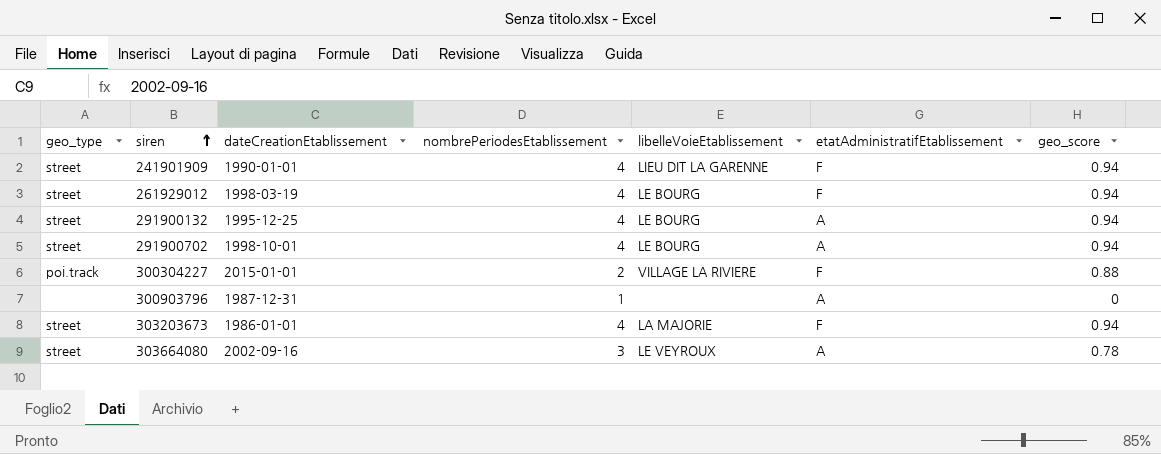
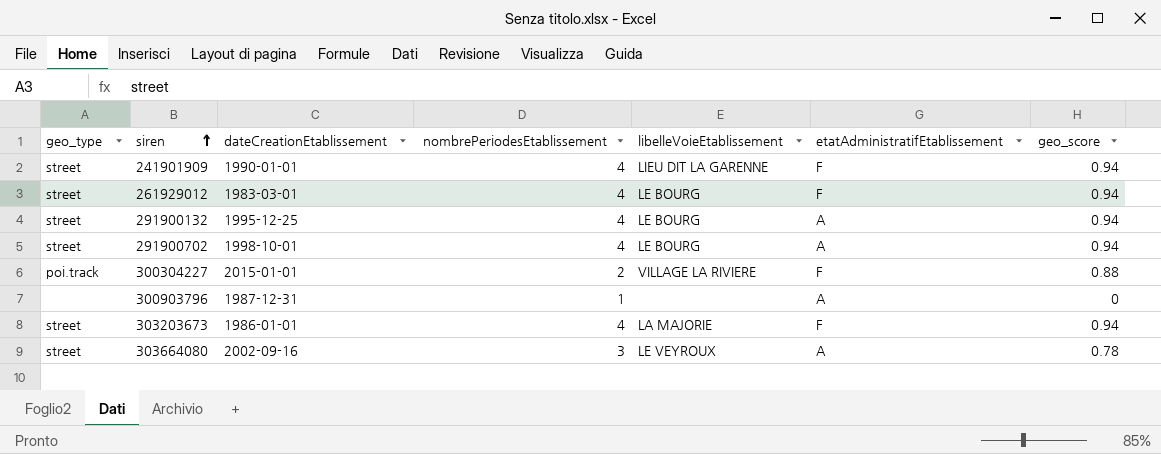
261929012 | dateCreationEtablissement: 1998-03-19 -> 1983-03-01

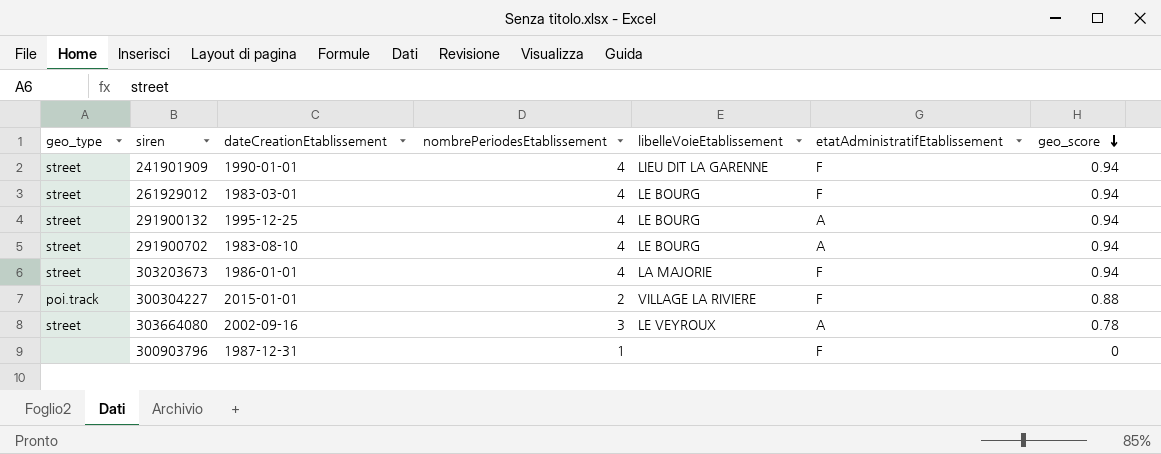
row order: siren ascending -> geo_score descending
291900702 | dateCreationEtablissement: 1998-10-01 -> 1983-08-10
300903796 | etatAdministratifEtablissement: A -> F

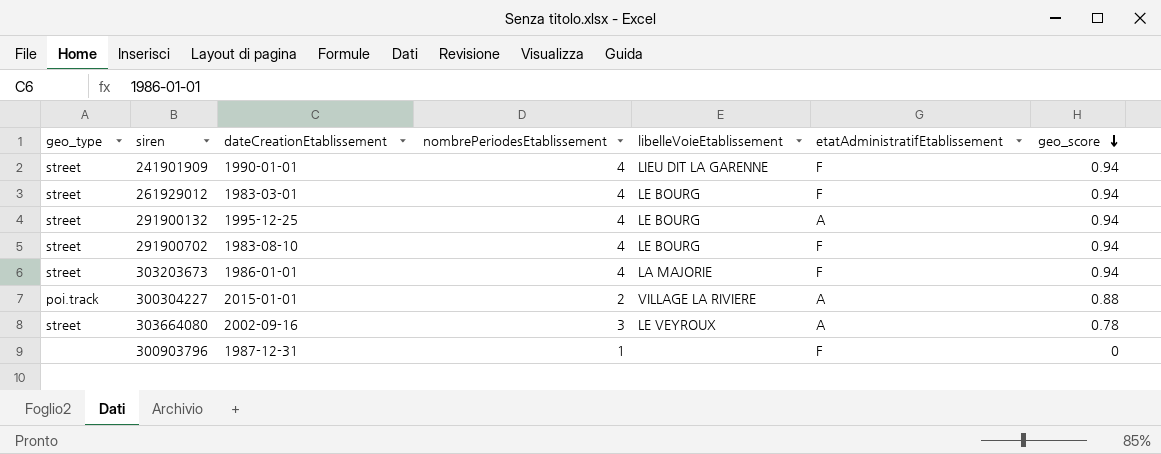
291900702 | etatAdministratifEtablissement: A -> F
300304227 | etatAdministratifEtablissement: F -> A

